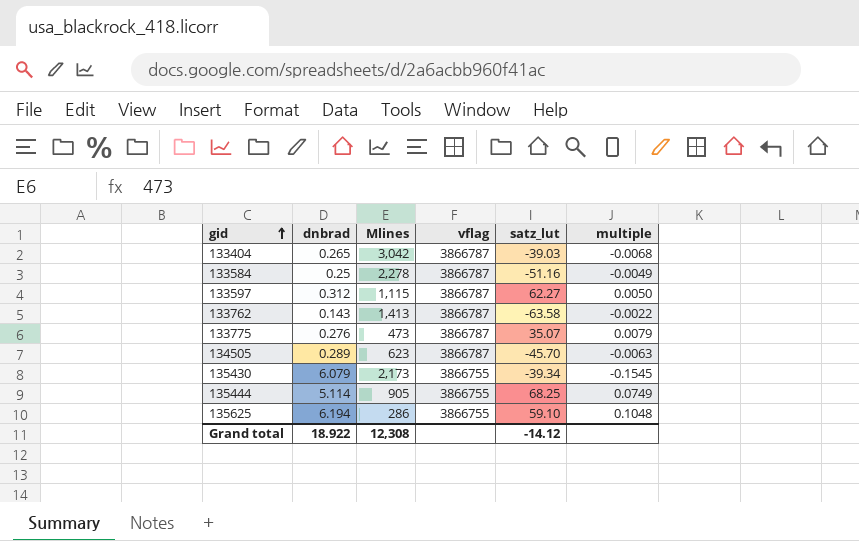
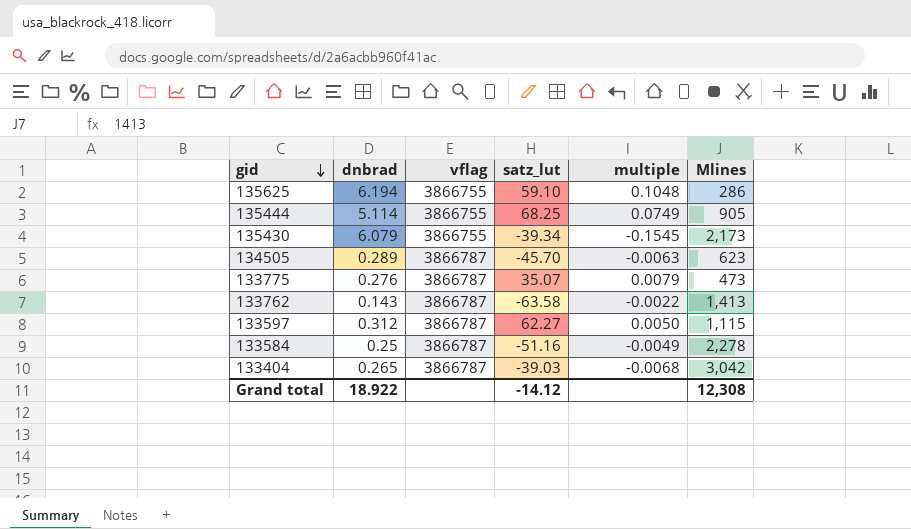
row order: gid ascending -> gid descending
column Mlines | position: 3 -> 6

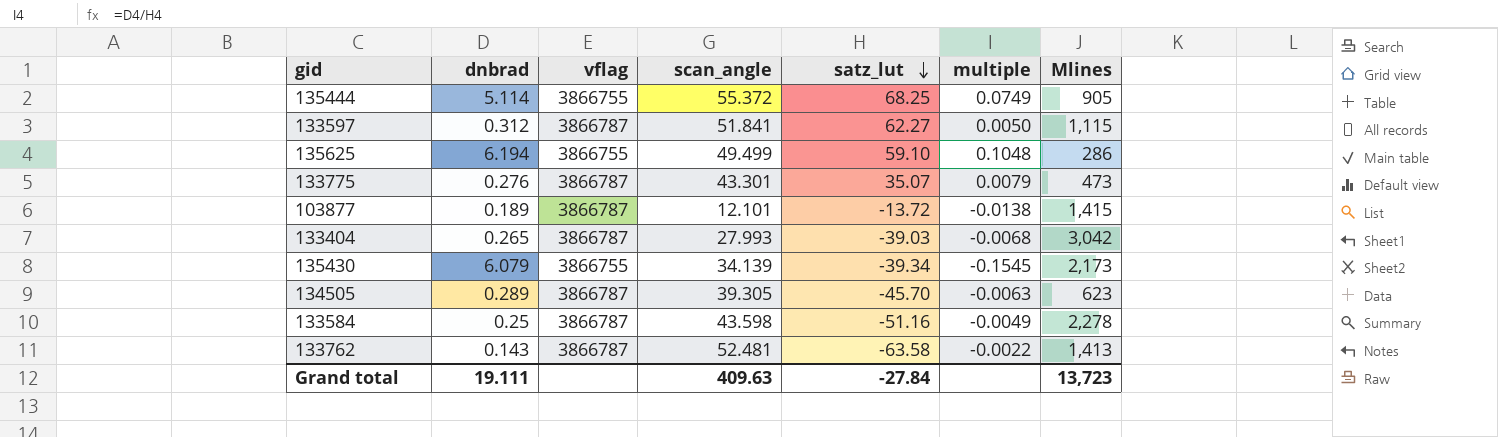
row order: gid descending -> satz_lut descending
column scan_angle | position: none -> 4
row 103877: none -> 0.189 | 3866787 | 12.101 | -13.72 | -0.0138 | 1,415
Grand total | dnbrad: 18.922 -> 19.111
Grand total | satz_lut: -14.12 -> -27.84
Grand total | Mlines: 12,308 -> 13,723

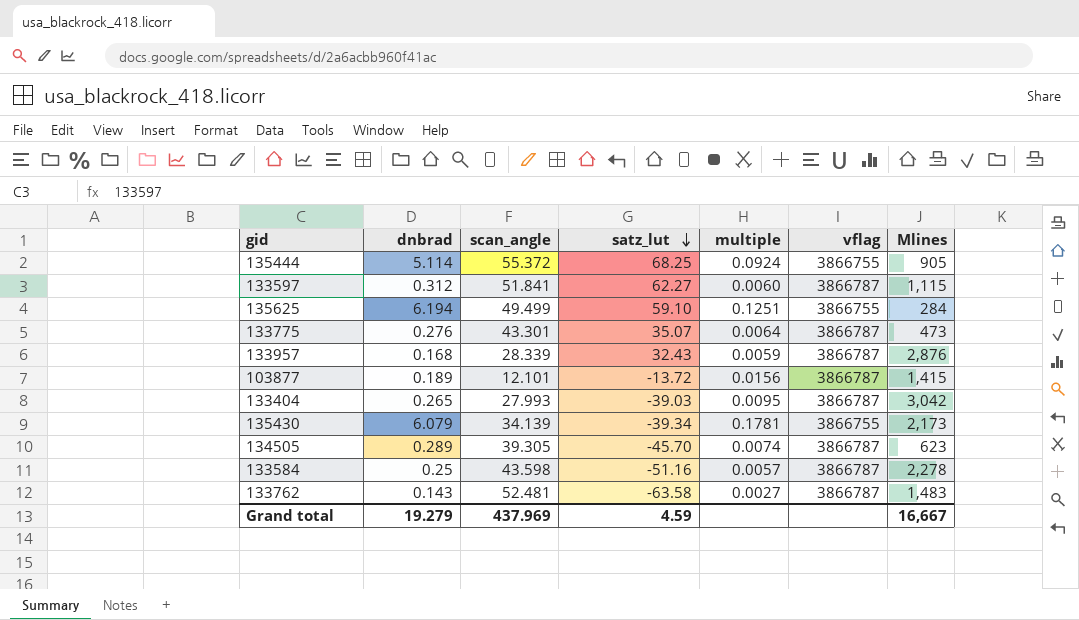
column multiple | formula: [dnbrad] / [satz_lut] -> [dnbrad] / [scan_angle]
column vflag | position: 3 -> 6
135625 | Mlines: 286 -> 284
row 133957: none -> 0.168 | 28.339 | 32.43 | 0.0059 | 3866787 | 2,876
133762 | Mlines: 1,413 -> 1,483
Grand total | dnbrad: 19.111 -> 19.279
Grand total | scan_angle: 409.63 -> 437.969
Grand total | satz_lut: -27.84 -> 4.59
Grand total | Mlines: 13,723 -> 16,667

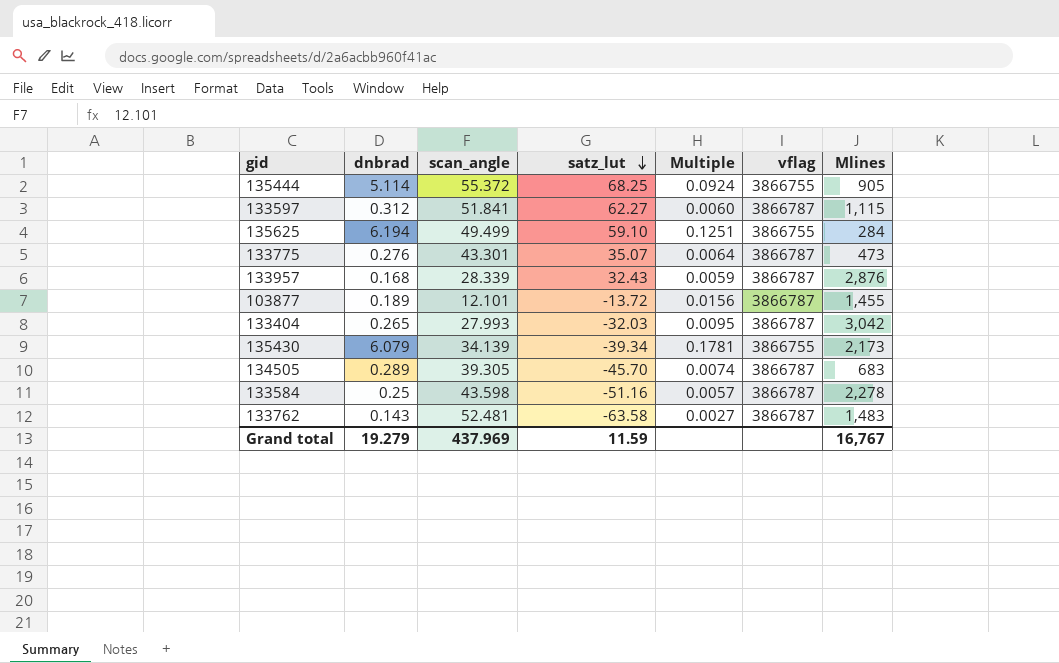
column name: multiple -> Multiple
103877 | Mlines: 1,415 -> 1,455
133404 | satz_lut: -39.03 -> -32.03
134505 | Mlines: 623 -> 683
Grand total | satz_lut: 4.59 -> 11.59
Grand total | Mlines: 16,667 -> 16,767

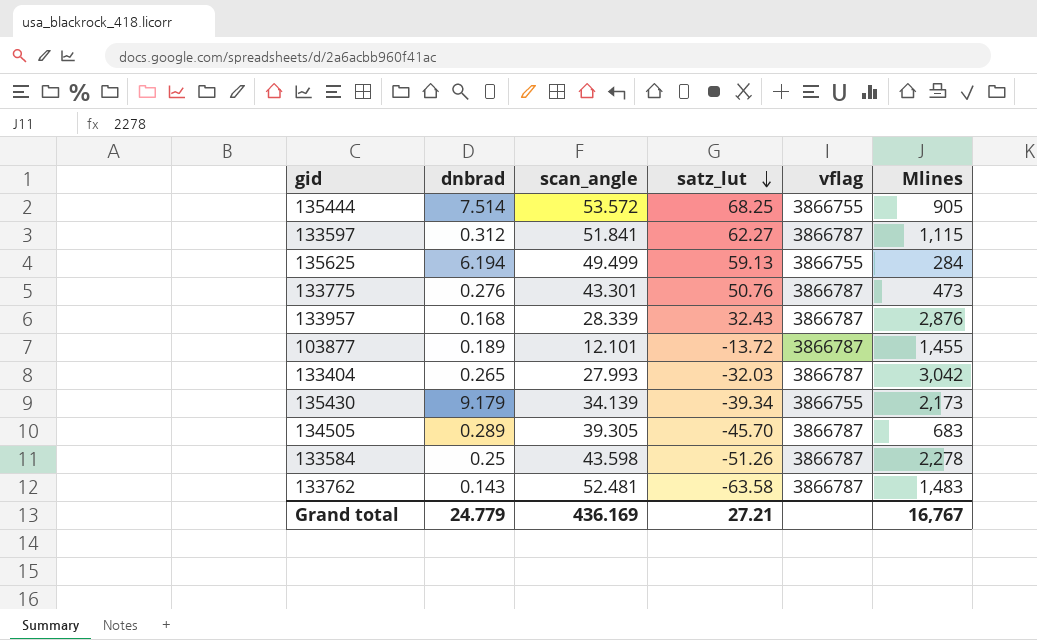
column Multiple | formula: [dnbrad] / [scan_angle] -> none
135444 | dnbrad: 5.114 -> 7.514
135444 | scan_angle: 55.372 -> 53.572
135625 | satz_lut: 59.10 -> 59.13
133775 | satz_lut: 35.07 -> 50.76
135430 | dnbrad: 6.079 -> 9.179
133584 | satz_lut: -51.16 -> -51.26
Grand total | dnbrad: 19.279 -> 24.779
Grand total | scan_angle: 437.969 -> 436.169
Grand total | satz_lut: 11.59 -> 27.21

